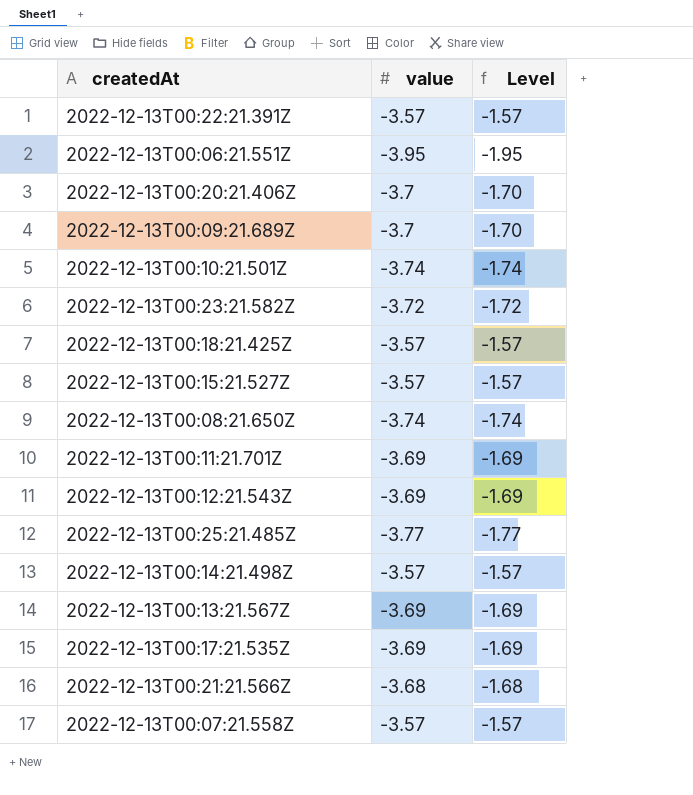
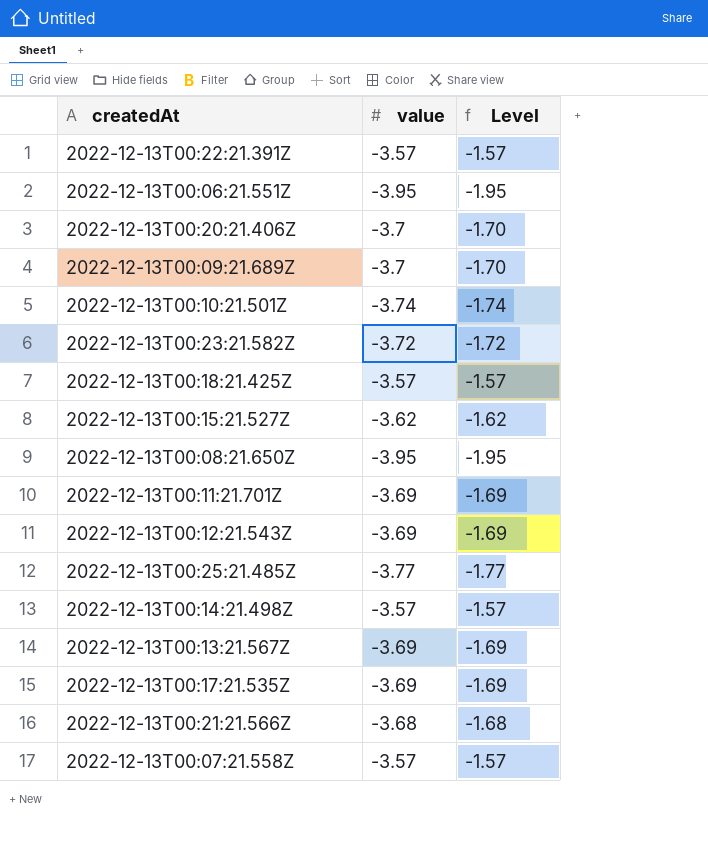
2022-12-13T00:15:21.527Z | value: -3.57 -> -3.62
2022-12-13T00:15:21.527Z | Level: -1.57 -> -1.62
2022-12-13T00:08:21.650Z | value: -3.74 -> -3.95
2022-12-13T00:08:21.650Z | Level: -1.74 -> -1.95

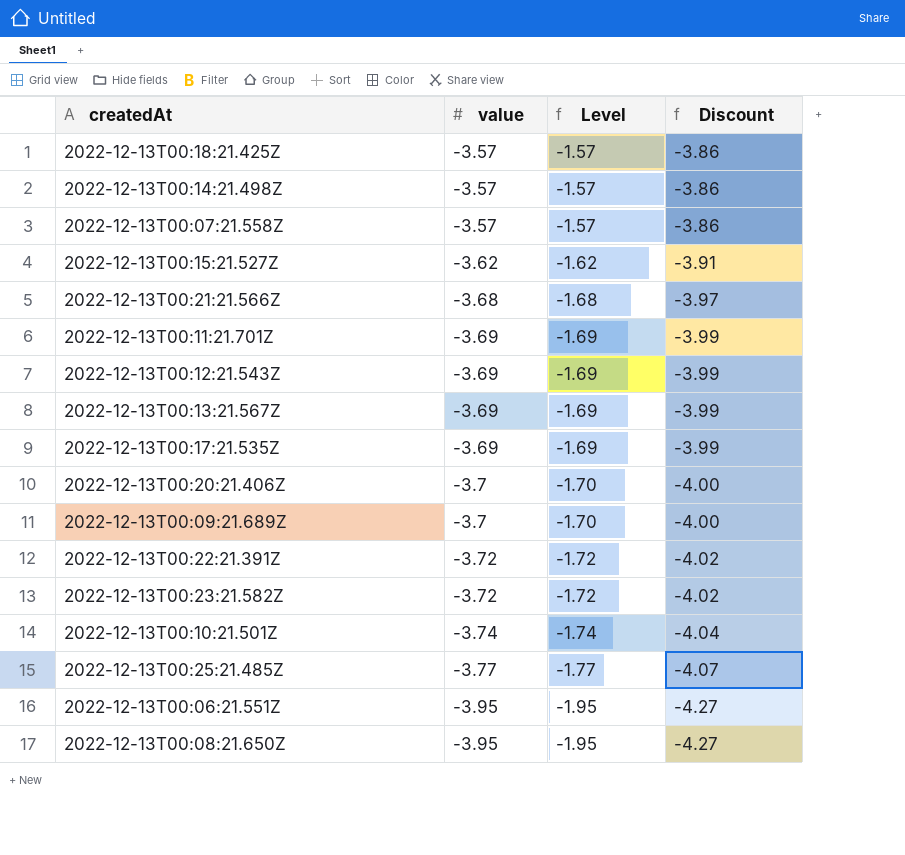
row order: none -> value descending
column Discount | formula: none -> [value] * 1.08
2022-12-13T00:22:21.391Z | value: -3.57 -> -3.72
2022-12-13T00:22:21.391Z | Level: -1.57 -> -1.72

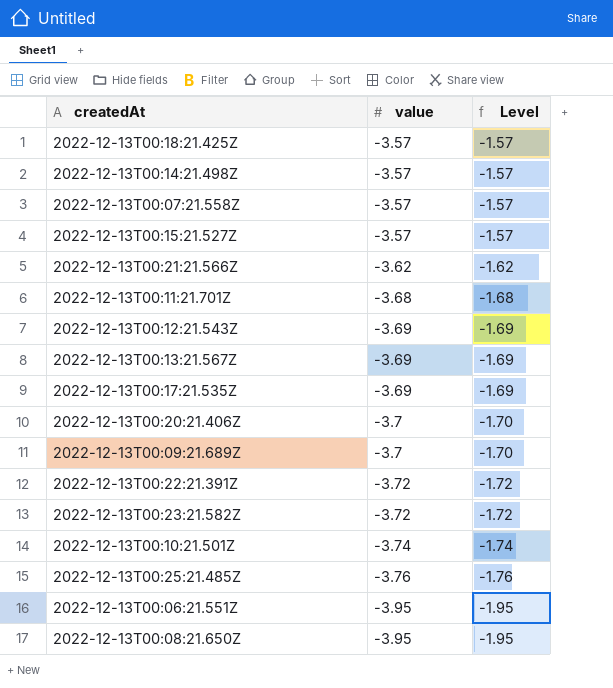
column Discount | formula: [value] * 1.08 -> none
2022-12-13T00:15:21.527Z | value: -3.62 -> -3.57
2022-12-13T00:15:21.527Z | Level: -1.62 -> -1.57
2022-12-13T00:21:21.566Z | value: -3.68 -> -3.62
2022-12-13T00:21:21.566Z | Level: -1.68 -> -1.62
2022-12-13T00:11:21.701Z | value: -3.69 -> -3.68
2022-12-13T00:11:21.701Z | Level: -1.69 -> -1.68
2022-12-13T00:25:21.485Z | value: -3.77 -> -3.76
2022-12-13T00:25:21.485Z | Level: -1.77 -> -1.76

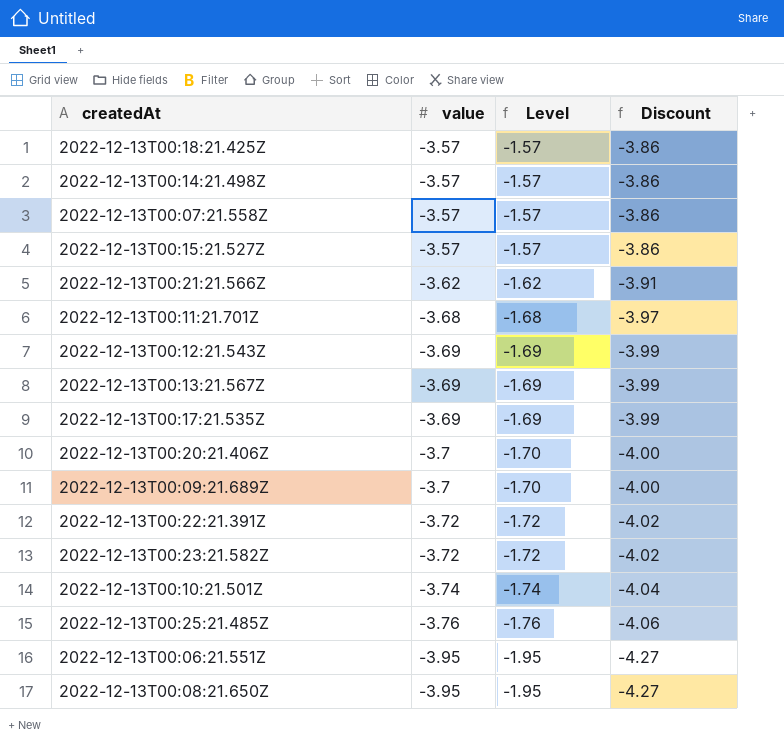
column Discount | formula: none -> [value] * 1.08

